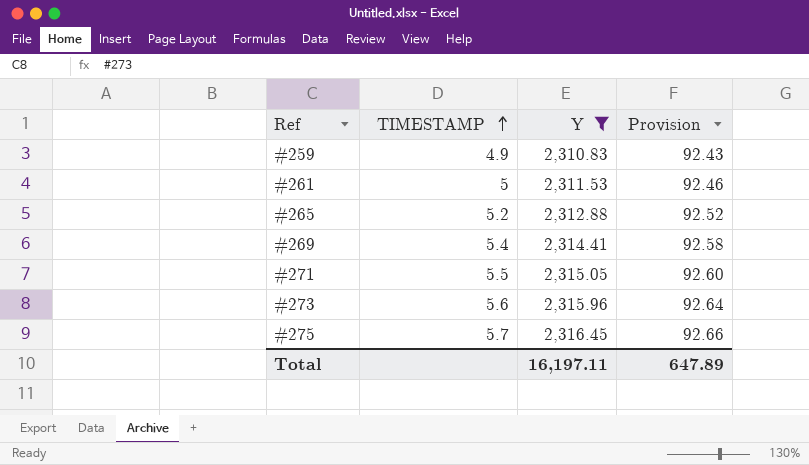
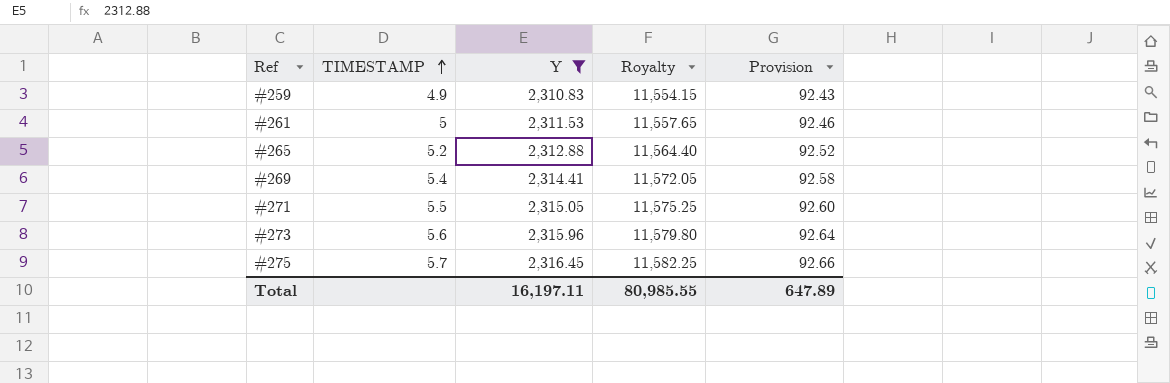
column Royalty | formula: none -> [Y] * 5

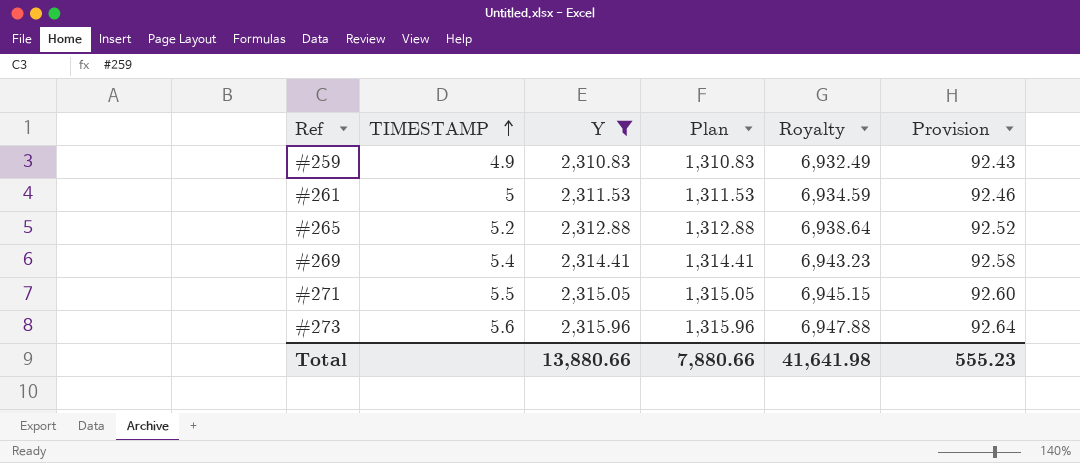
column Plan | formula: none -> [Y] - 1000
column Royalty | formula: [Y] * 5 -> [Y] * 3
row #275: 5.7 | 2,316.45 | 11,582.25 | 92.66 -> none
Total | Y: 16,197.11 -> 13,880.66
Total | Royalty: 80,985.55 -> 41,641.98
Total | Provision: 647.89 -> 555.23

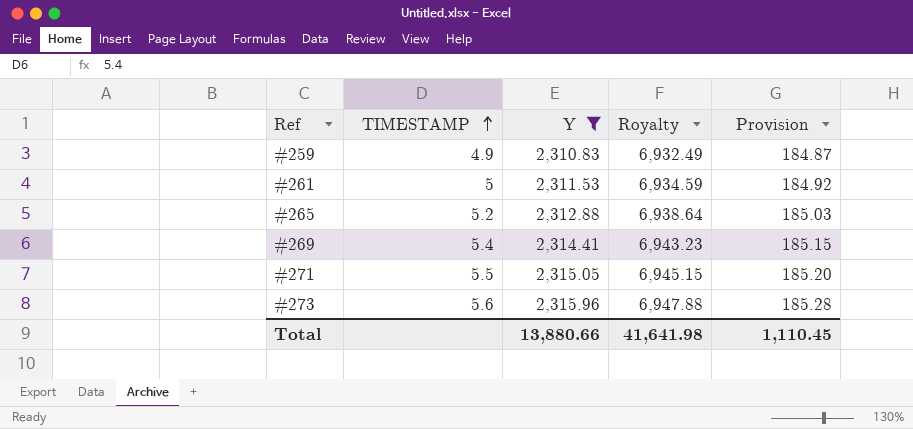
column Plan | formula: [Y] - 1000 -> none
column Provision | formula: [Y] * 0.04 -> [Y] * 0.08
Total | Provision: 555.23 -> 1,110.45

